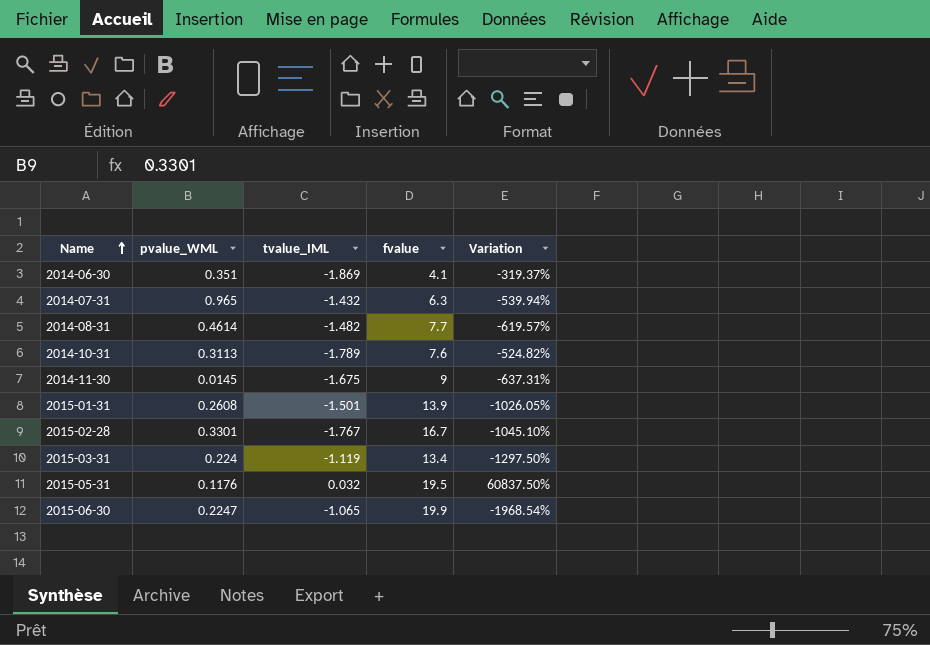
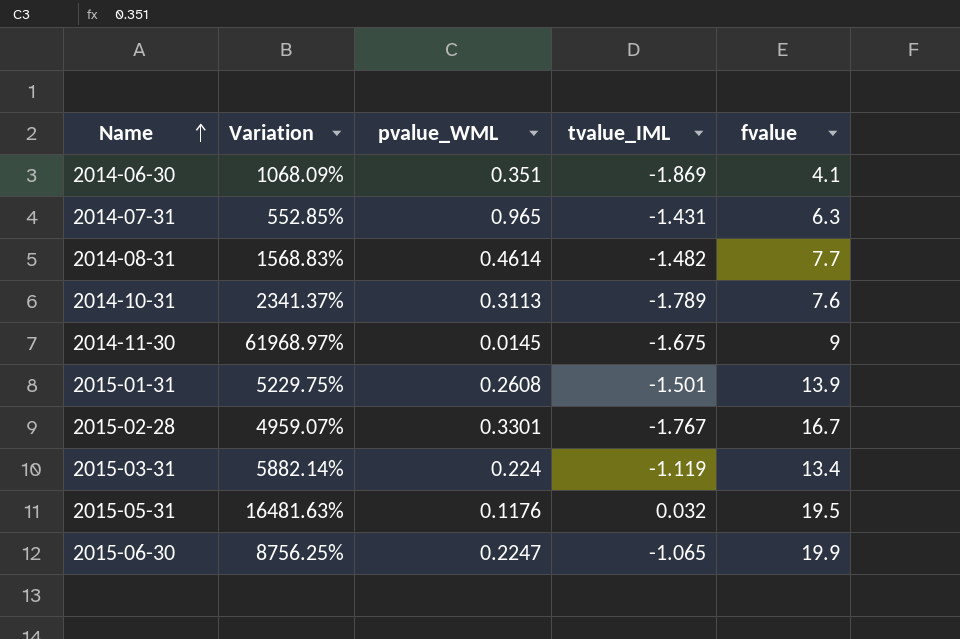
column Variation | formula: ([fvalue] - [tvalue_IML]) / [tvalue_IML] -> ([fvalue] - [pvalue_WML]) / [pvalue_WML]
column Variation | position: 5 -> 2
2014-07-31 | tvalue_IML: -1.432 -> -1.431

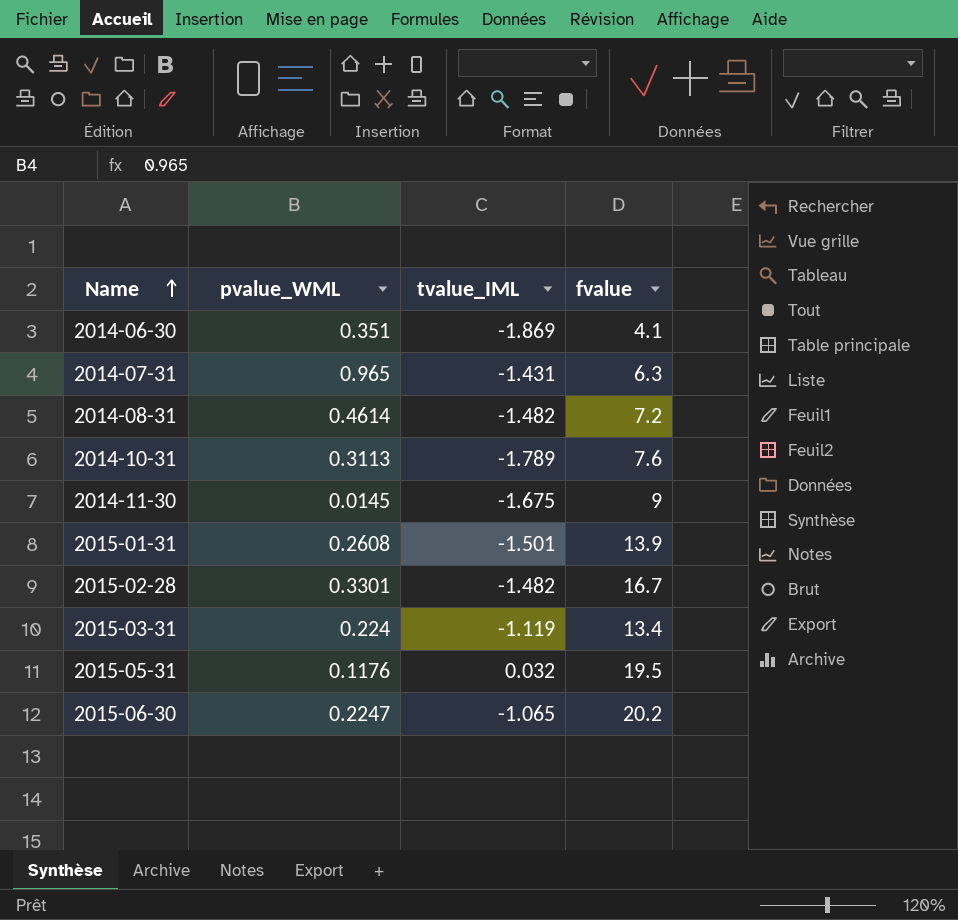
column Variation | formula: ([fvalue] - [pvalue_WML]) / [pvalue_WML] -> none
2014-08-31 | fvalue: 7.7 -> 7.2
2015-02-28 | tvalue_IML: -1.767 -> -1.482
2015-06-30 | fvalue: 19.9 -> 20.2

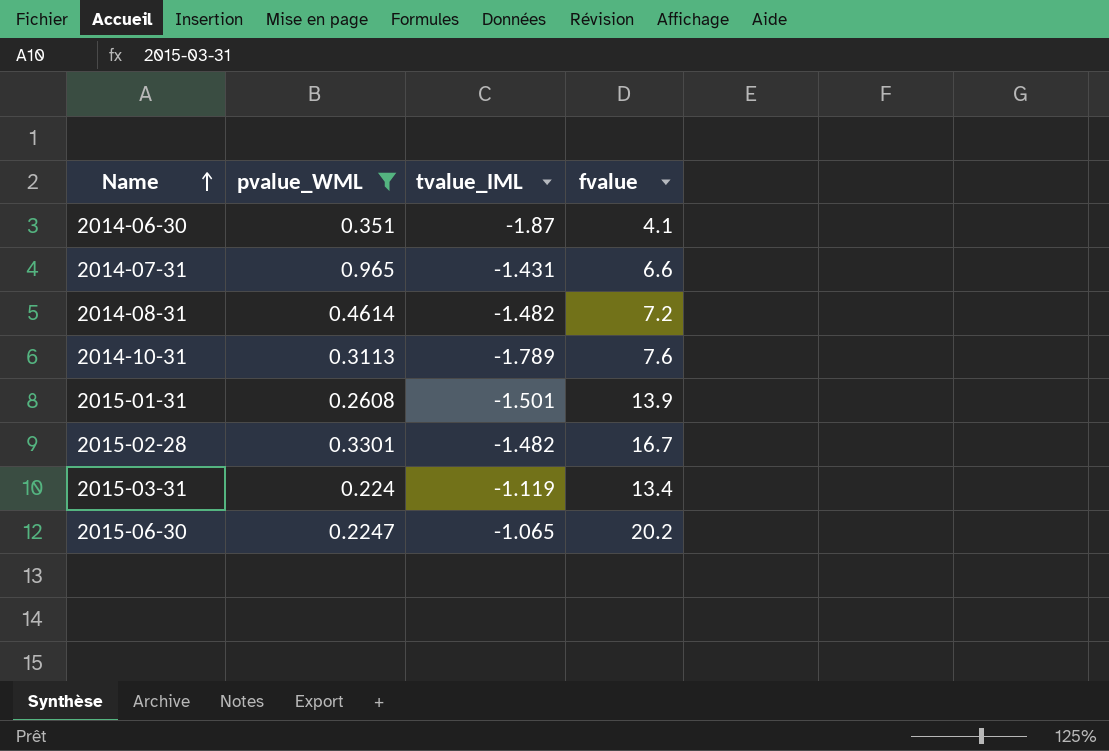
filter: none -> pvalue_WML >= 0.224
2014-06-30 | tvalue_IML: -1.869 -> -1.87
2014-07-31 | fvalue: 6.3 -> 6.6

